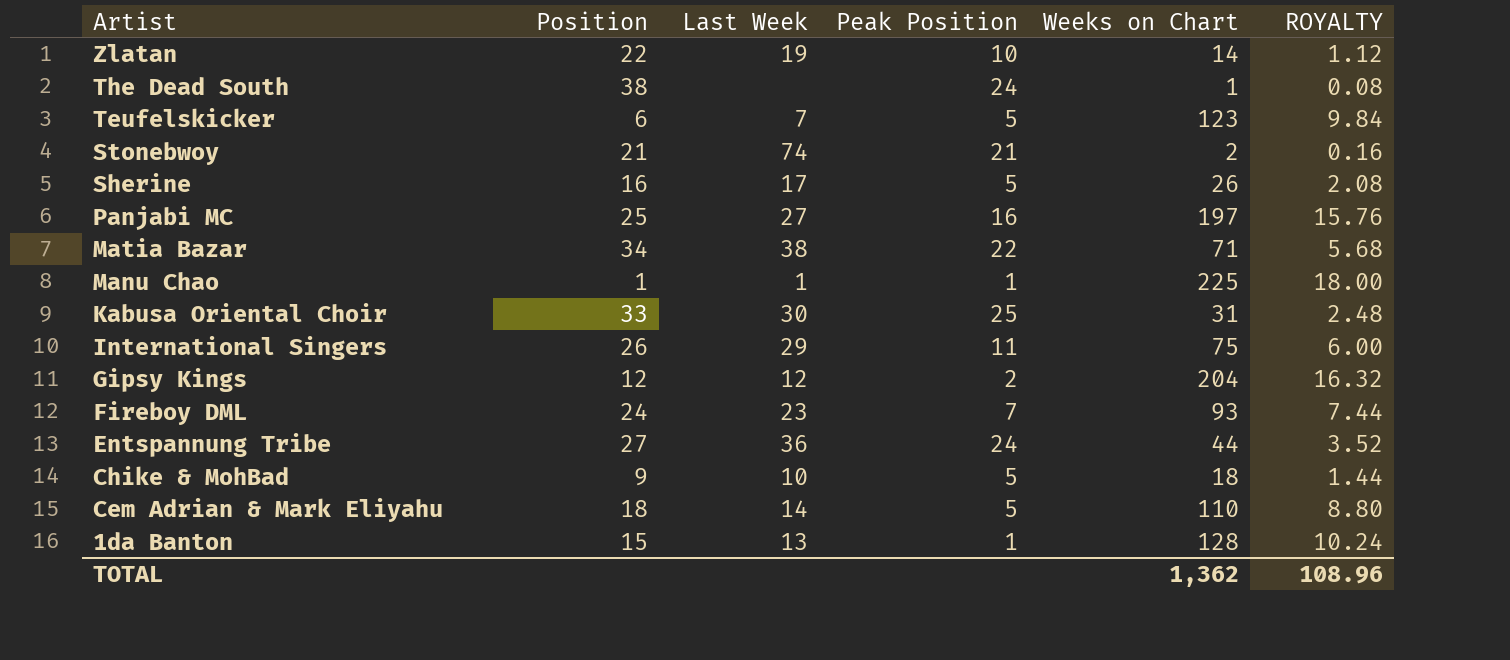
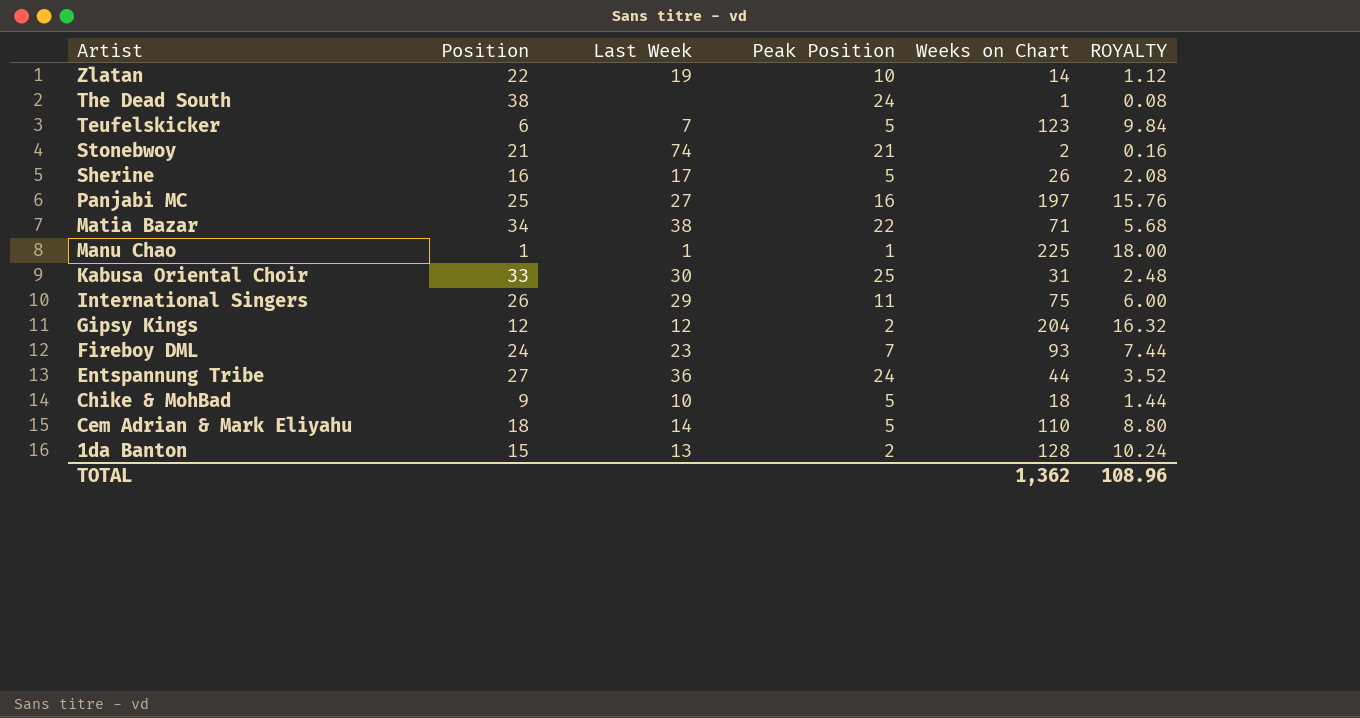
1da Banton | Peak Position: 1 -> 2

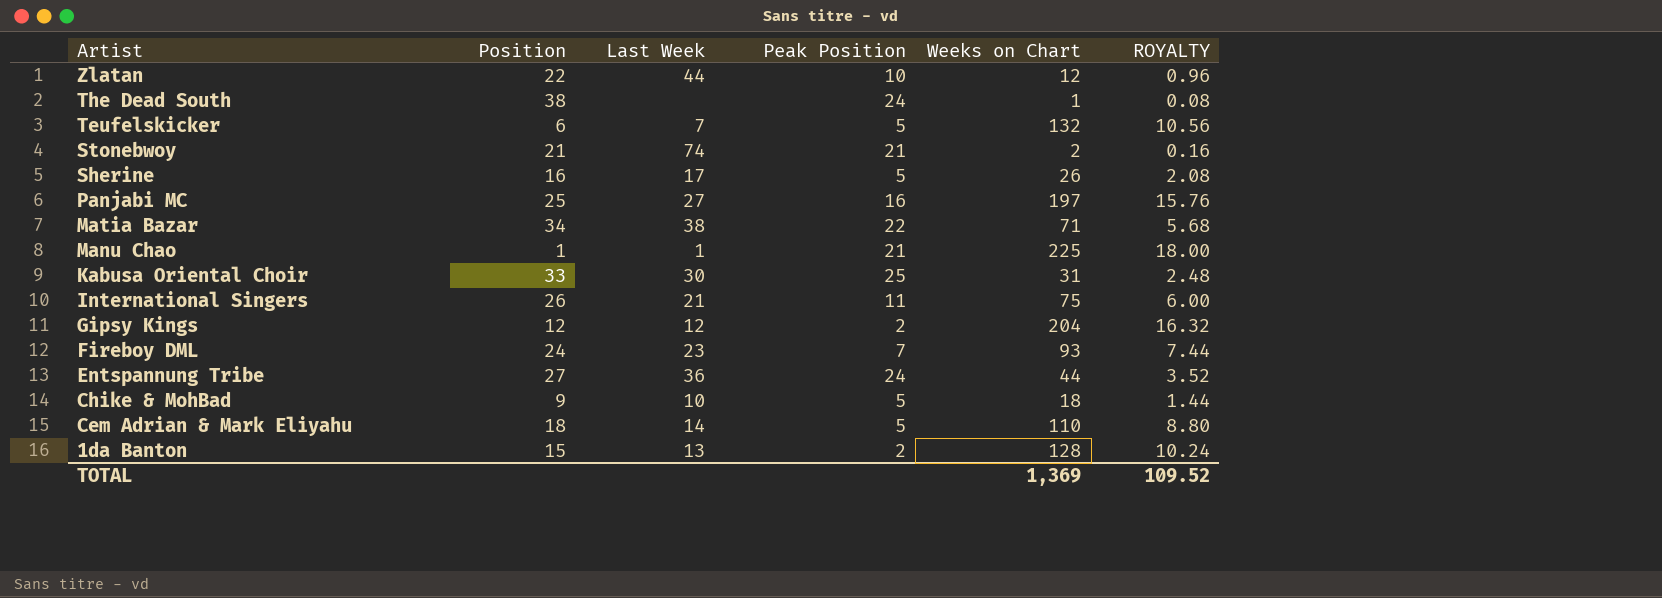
Zlatan | Last Week: 19 -> 44
Zlatan | Weeks on Chart: 14 -> 12
Zlatan | ROYALTY: 1.12 -> 0.96
Teufelskicker | Weeks on Chart: 123 -> 132
Teufelskicker | ROYALTY: 9.84 -> 10.56
Manu Chao | Peak Position: 1 -> 21
International Singers | Last Week: 29 -> 21
TOTAL | Weeks on Chart: 1,362 -> 1,369
TOTAL | ROYALTY: 108.96 -> 109.52

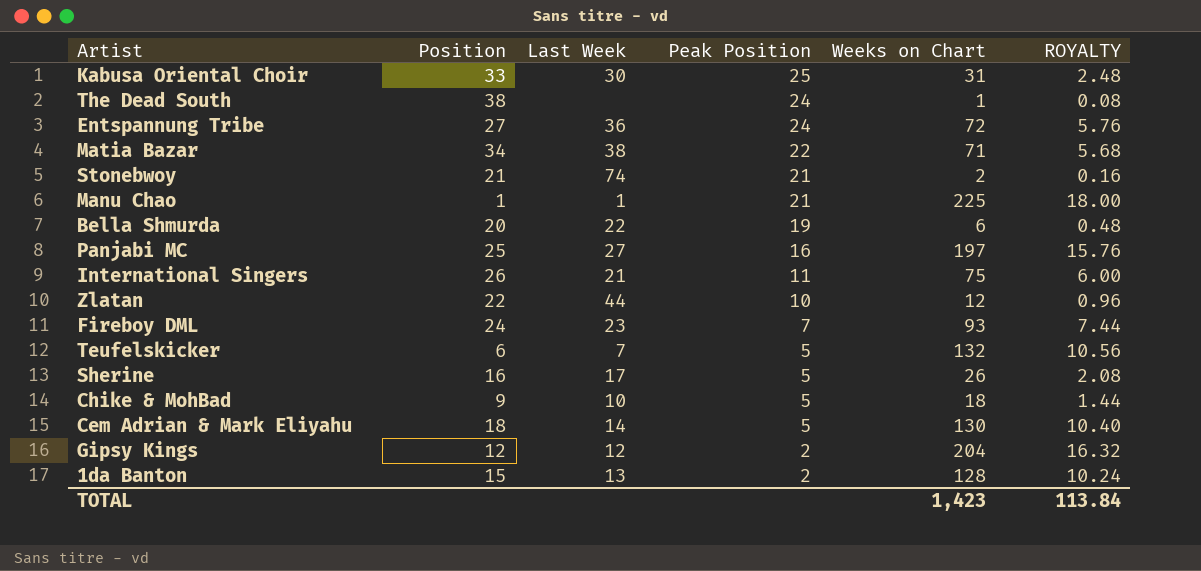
row order: Artist descending -> Peak Position descending
Entspannung Tribe | Weeks on Chart: 44 -> 72
Entspannung Tribe | ROYALTY: 3.52 -> 5.76
row Bella Shmurda: none -> 20 | 22 | 19 | 6 | 0.48
Cem Adrian & Mark Eliyahu | Weeks on Chart: 110 -> 130
Cem Adrian & Mark Eliyahu | ROYALTY: 8.80 -> 10.40
TOTAL | Weeks on Chart: 1,369 -> 1,423
TOTAL | ROYALTY: 109.52 -> 113.84

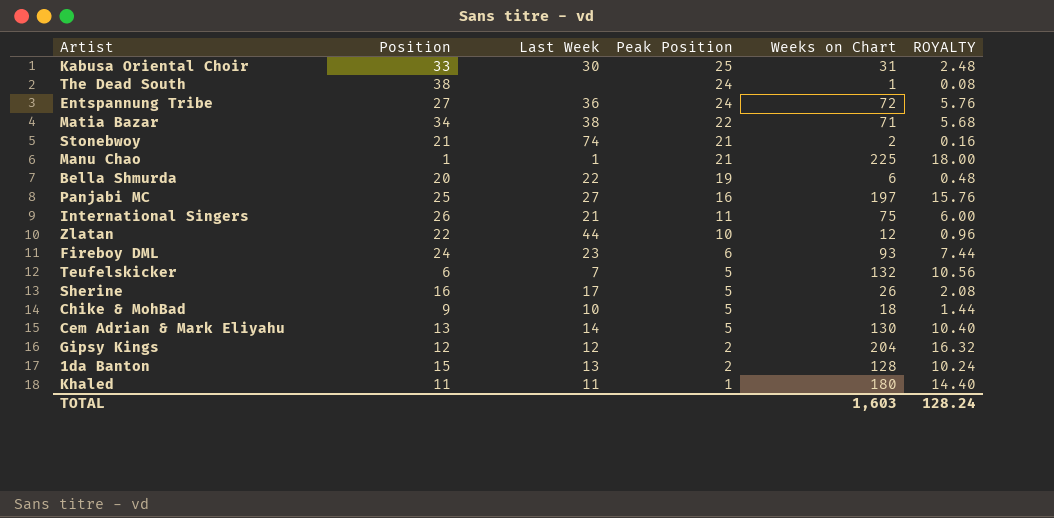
Fireboy DML | Peak Position: 7 -> 6
Cem Adrian & Mark Eliyahu | Position: 18 -> 13
row Khaled: none -> 11 | 11 | 1 | 180 | 14.40
TOTAL | Weeks on Chart: 1,423 -> 1,603
TOTAL | ROYALTY: 113.84 -> 128.24

